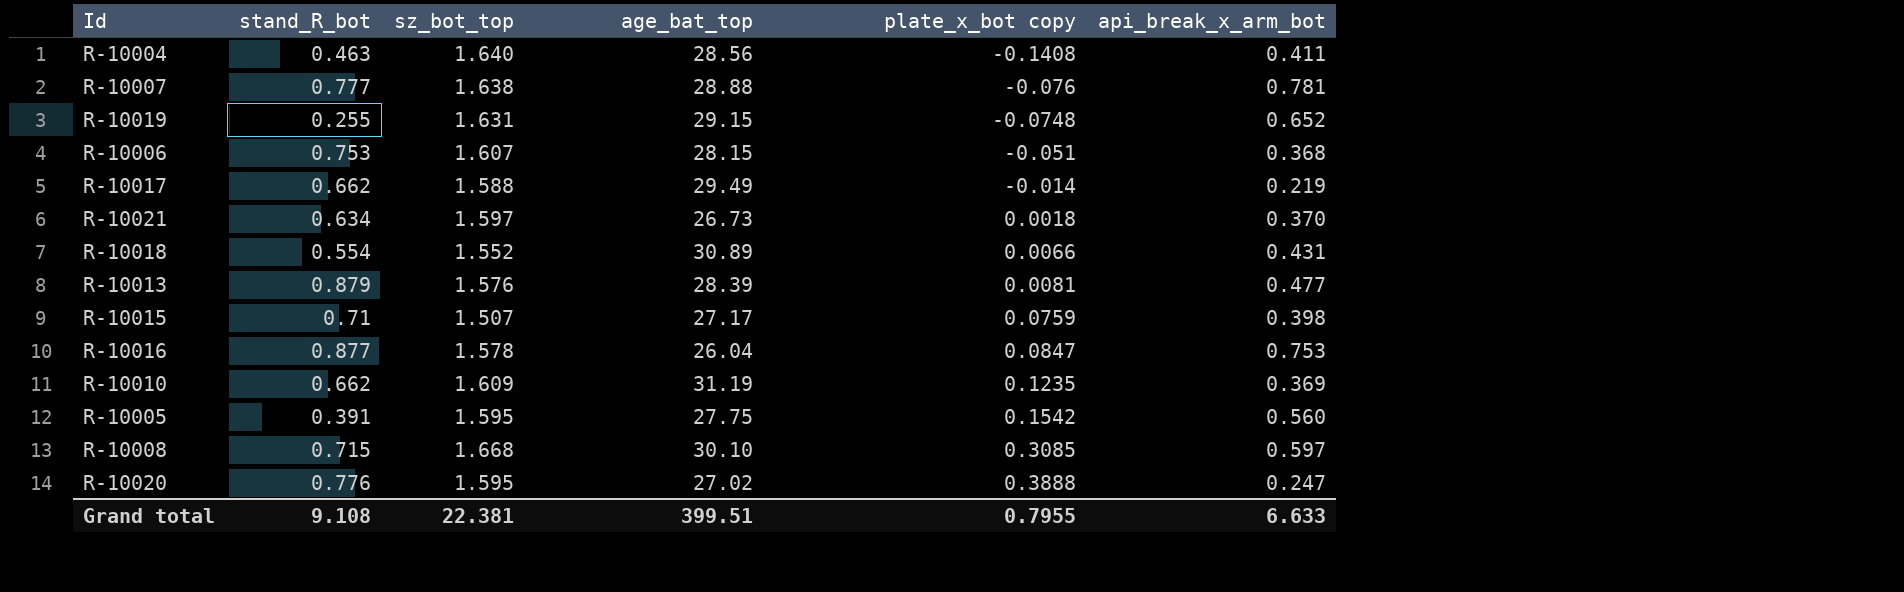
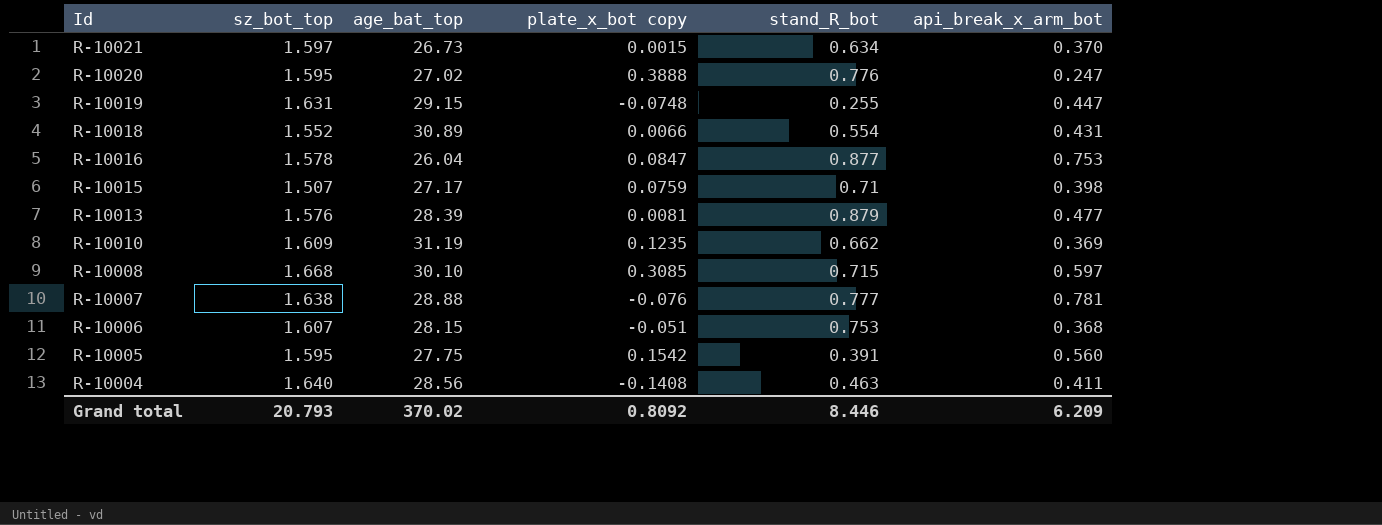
row order: plate_x_bot copy ascending -> Id descending
column stand_R_bot | position: 2 -> 5
row R-10017: 0.662 | 1.588 | 29.49 | -0.014 | 0.219 -> none
R-10021 | plate_x_bot copy: 0.0018 -> 0.0015
R-10019 | api_break_x_arm_bot: 0.652 -> 0.447
Grand total | sz_bot_top: 22.381 -> 20.793
Grand total | age_bat_top: 399.51 -> 370.02
Grand total | plate_x_bot copy: 0.7955 -> 0.8092
Grand total | stand_R_bot: 9.108 -> 8.446
Grand total | api_break_x_arm_bot: 6.633 -> 6.209

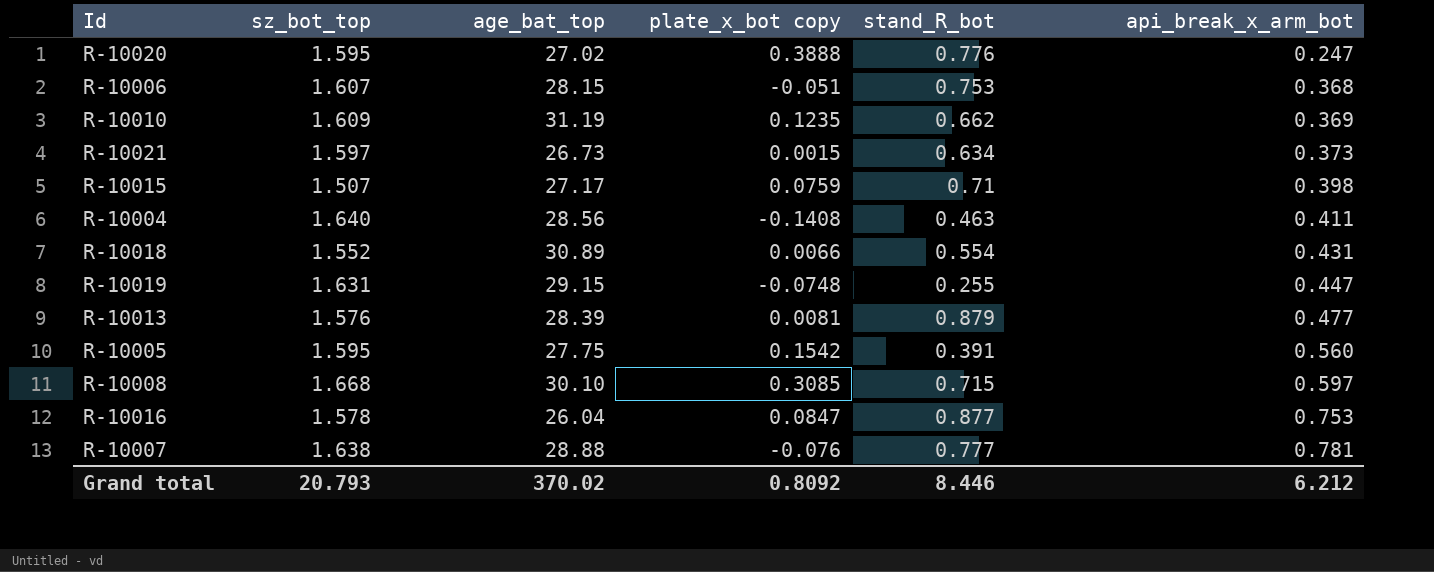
row order: Id descending -> api_break_x_arm_bot ascending
R-10021 | api_break_x_arm_bot: 0.370 -> 0.373
Grand total | api_break_x_arm_bot: 6.209 -> 6.212

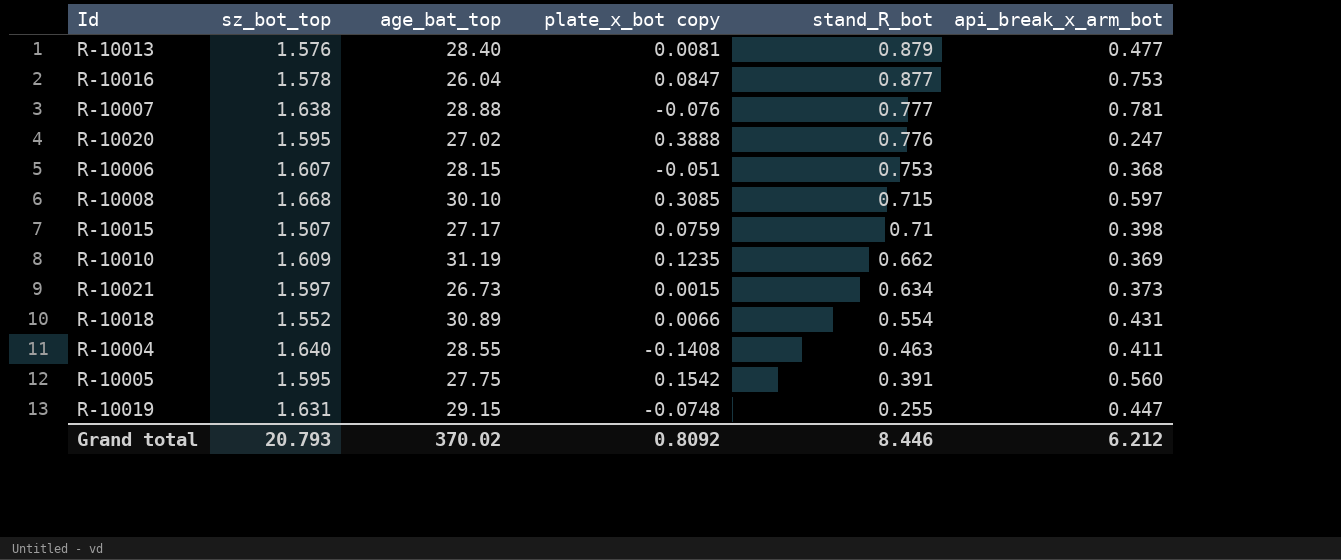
row order: api_break_x_arm_bot ascending -> stand_R_bot descending
R-10013 | age_bat_top: 28.39 -> 28.40
R-10004 | age_bat_top: 28.56 -> 28.55

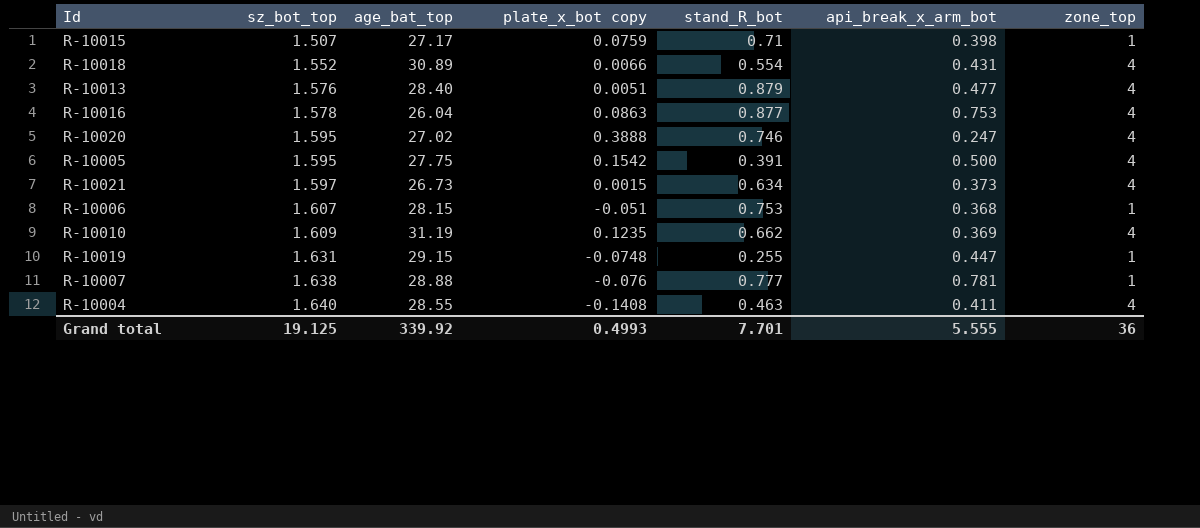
row order: stand_R_bot descending -> sz_bot_top ascending
column zone_top | position: none -> 7
row R-10008: 1.668 | 30.10 | 0.3085 | 0.715 | 0.597 -> none
R-10013 | plate_x_bot copy: 0.0081 -> 0.0051
R-10016 | plate_x_bot copy: 0.0847 -> 0.0863
R-10020 | stand_R_bot: 0.776 -> 0.746
R-10005 | api_break_x_arm_bot: 0.560 -> 0.500
Grand total | sz_bot_top: 20.793 -> 19.125
Grand total | age_bat_top: 370.02 -> 339.92
Grand total | plate_x_bot copy: 0.8092 -> 0.4993
Grand total | stand_R_bot: 8.446 -> 7.701
Grand total | api_break_x_arm_bot: 6.212 -> 5.555

